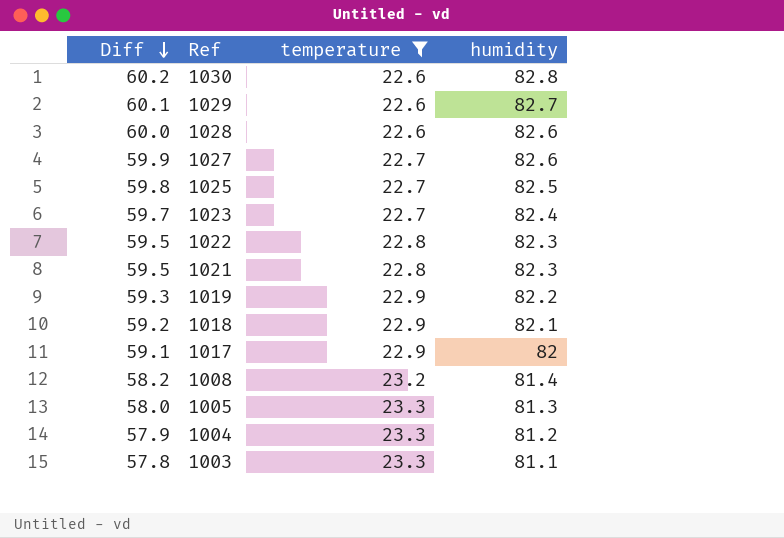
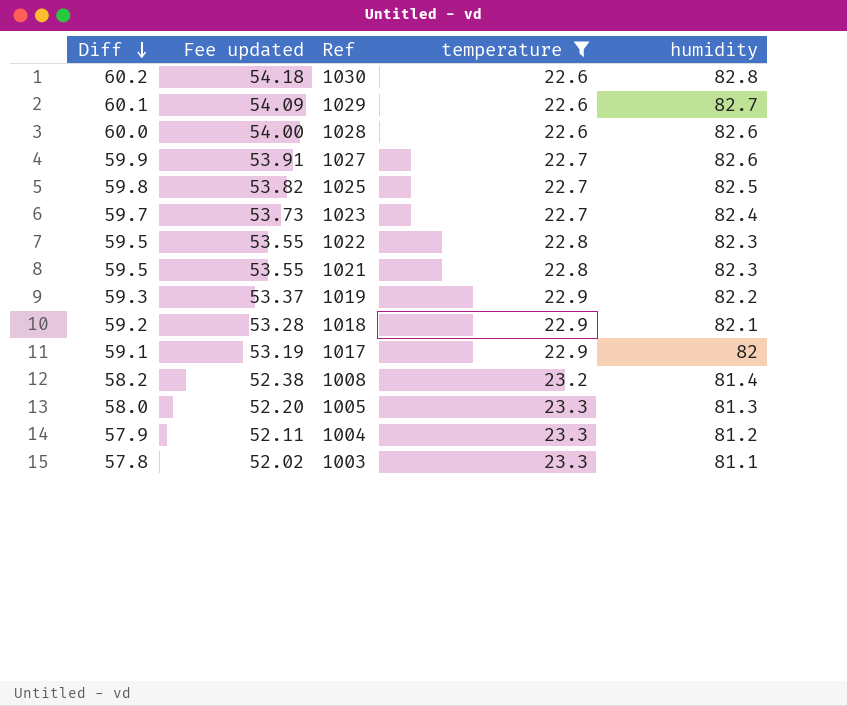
column Fee updated | formula: none -> [Diff] * 0.9

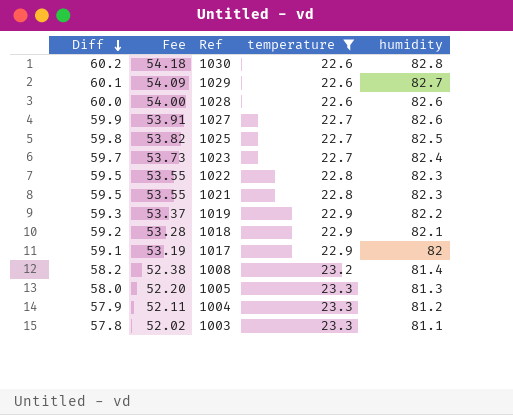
column name: Fee updated -> Fee

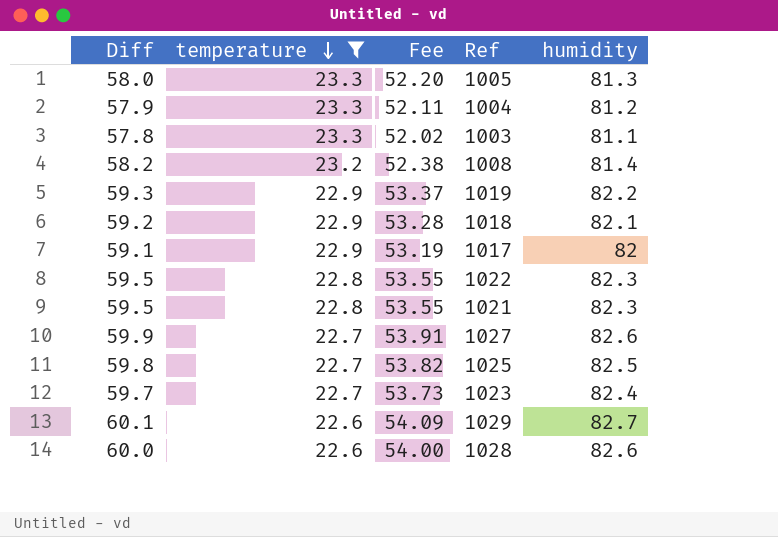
row order: Diff descending -> temperature descending
column temperature | position: 4 -> 2
row 1030: 60.2 | 54.18 | 22.6 | 82.8 -> none

